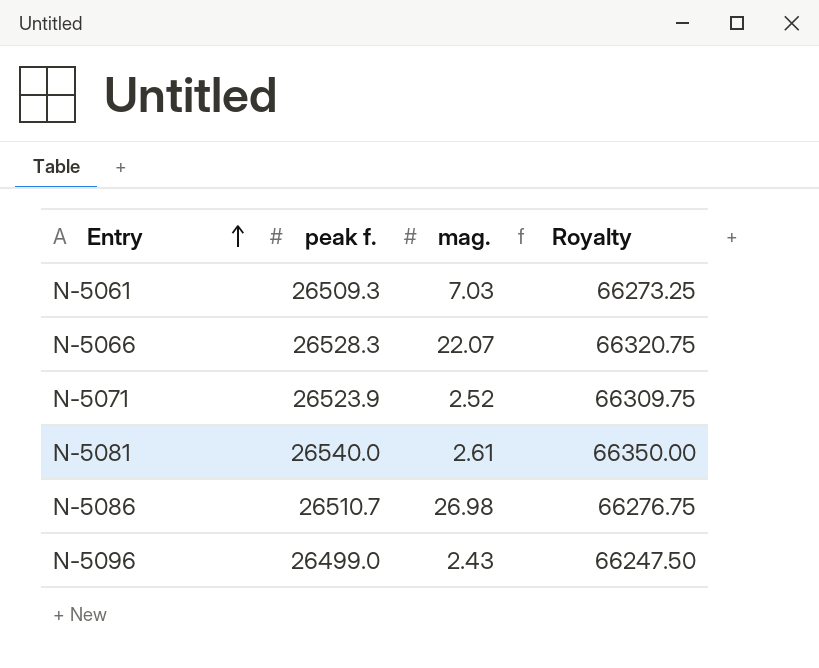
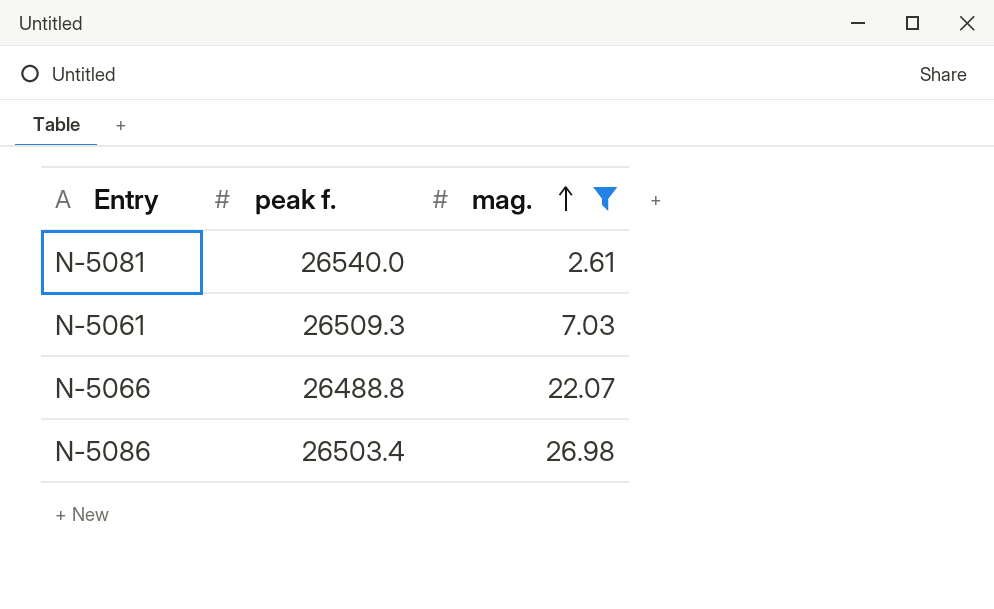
filter: none -> mag. >= 2.61
row order: Entry ascending -> mag. ascending
column Royalty | formula: [peak f.] * 2.5 -> none
N-5066 | peak f.: 26528.3 -> 26488.8
N-5086 | peak f.: 26510.7 -> 26503.4

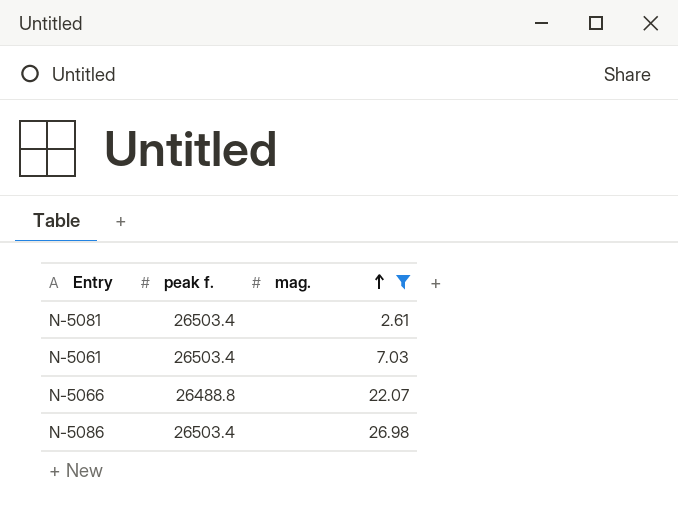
N-5081 | peak f.: 26540.0 -> 26503.4
N-5061 | peak f.: 26509.3 -> 26503.4

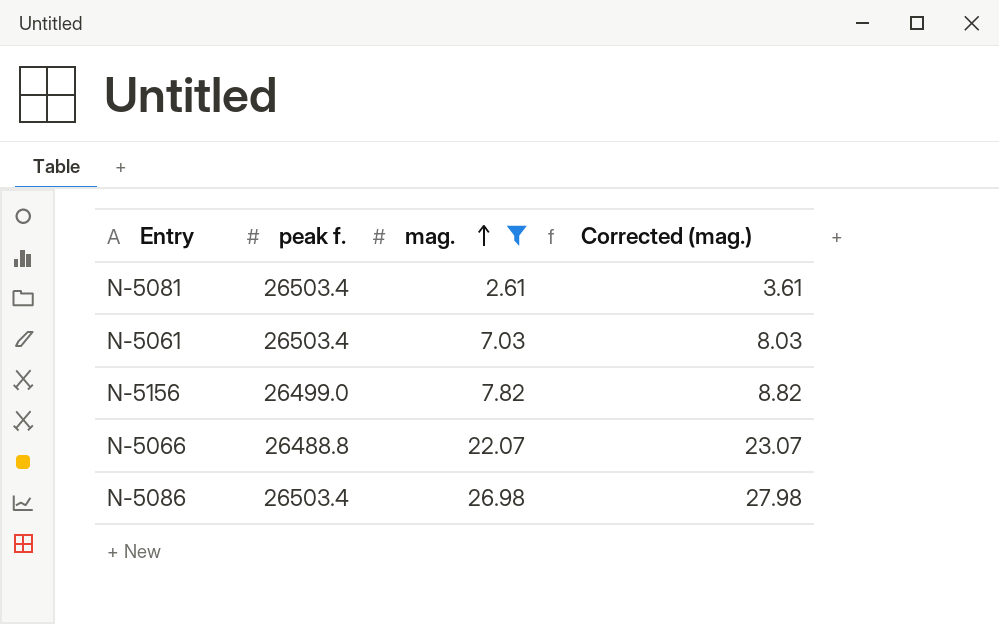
column Corrected (mag.) | formula: none -> [mag.] + 1
row N-5156: none -> 26499.0 | 7.82 | 8.82

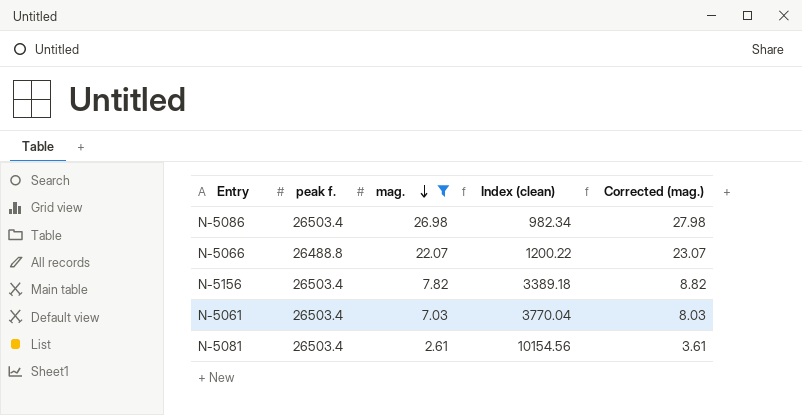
row order: mag. ascending -> mag. descending
column Index (clean) | formula: none -> [peak f.] / [mag.]
N-5156 | peak f.: 26499.0 -> 26503.4

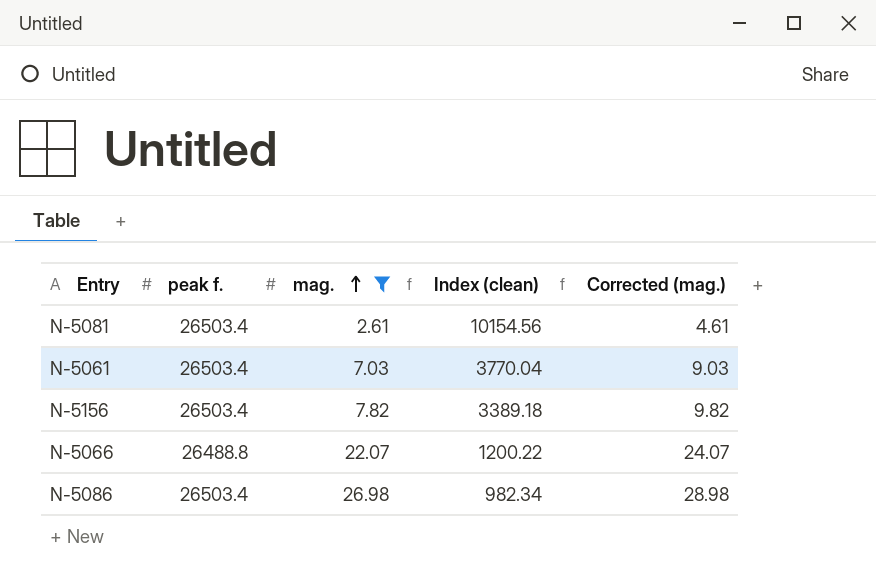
row order: mag. descending -> mag. ascending
column Corrected (mag.) | formula: [mag.] + 1 -> [mag.] + 2

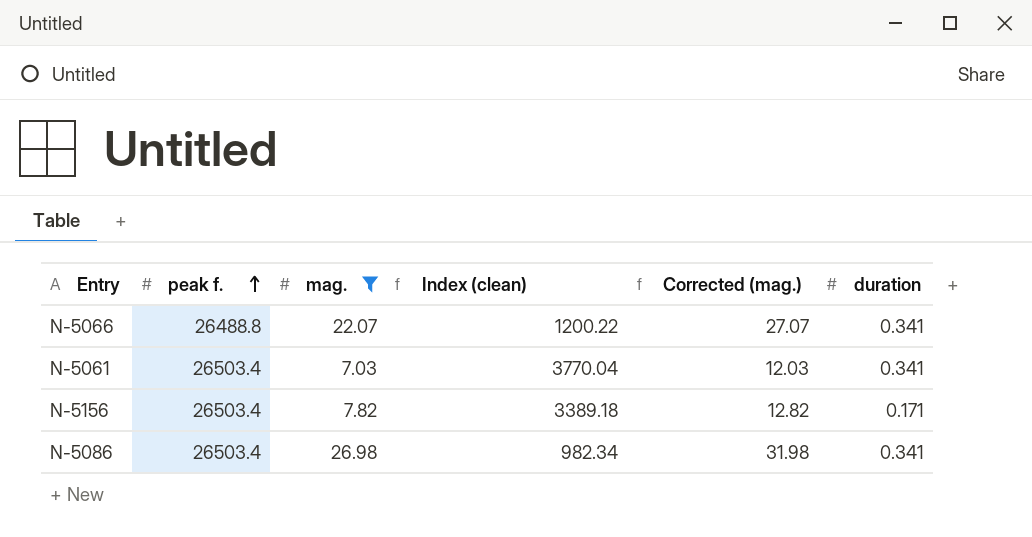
row order: mag. ascending -> peak f. ascending
column Corrected (mag.) | formula: [mag.] + 2 -> [mag.] + 5
column duration | position: none -> 6
row N-5081: 26503.4 | 2.61 | 10154.56 | 4.61 -> none

